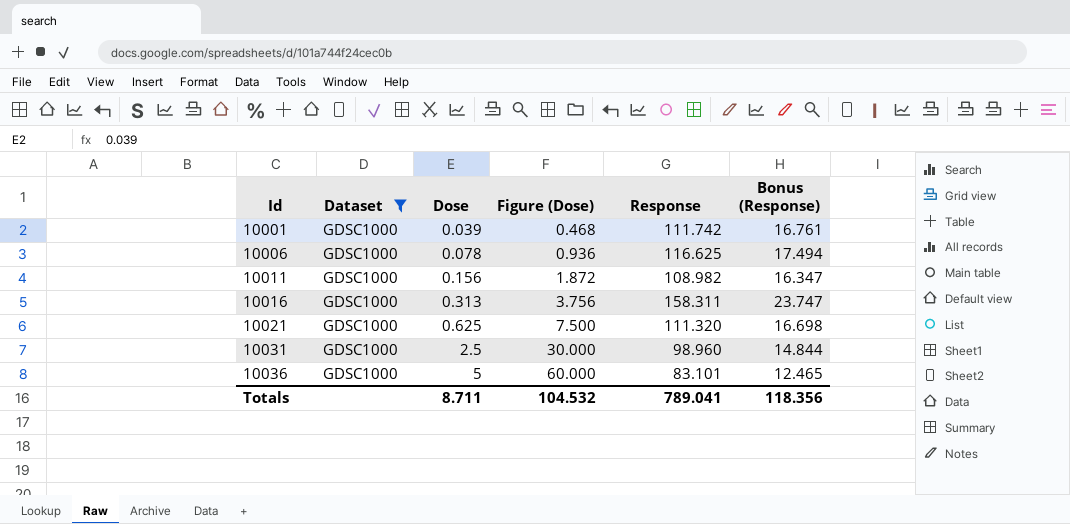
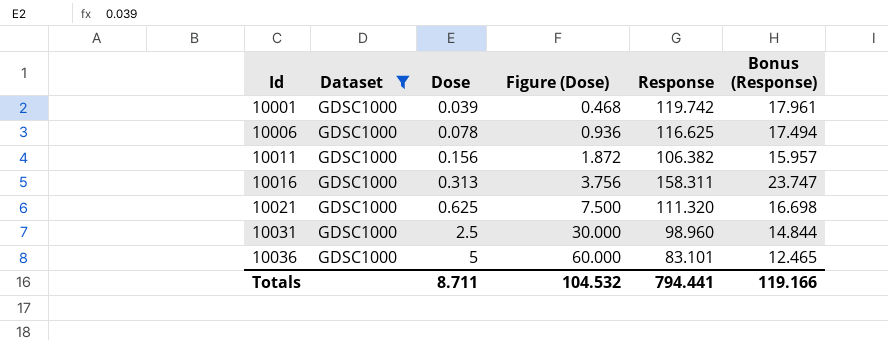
10001 | Response: 111.742 -> 119.742
10001 | Bonus (Response): 16.761 -> 17.961
10011 | Response: 108.982 -> 106.382
10011 | Bonus (Response): 16.347 -> 15.957
Totals | Response: 789.041 -> 794.441
Totals | Bonus (Response): 118.356 -> 119.166

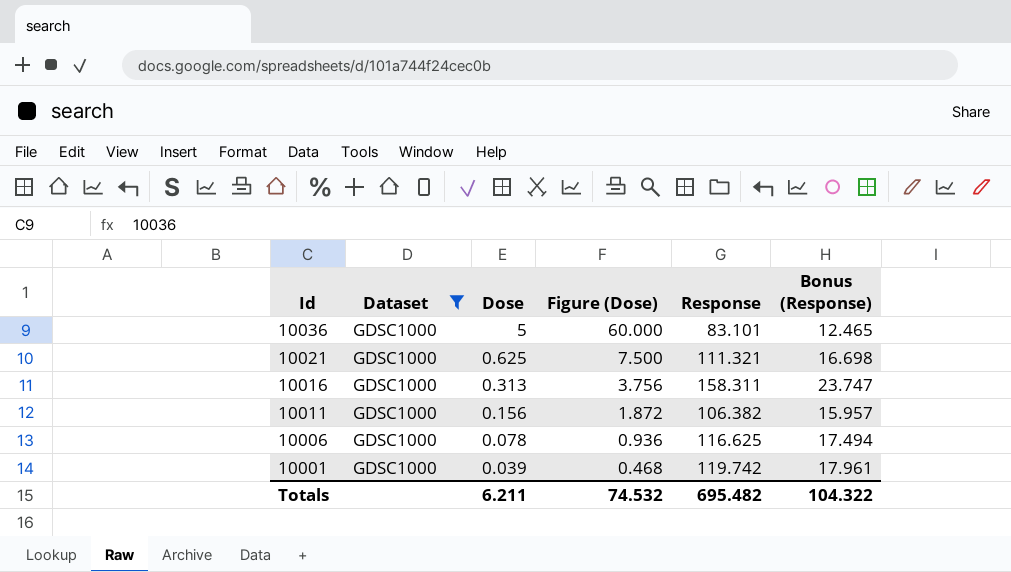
row order: Id ascending -> Id descending
row 10031: GDSC1000 | 2.5 | 30.000 | 98.960 | 14.844 -> none
10021 | Response: 111.320 -> 111.321
Totals | Dose: 8.711 -> 6.211
Totals | Figure (Dose): 104.532 -> 74.532
Totals | Response: 794.441 -> 695.482
Totals | Bonus (Response): 119.166 -> 104.322

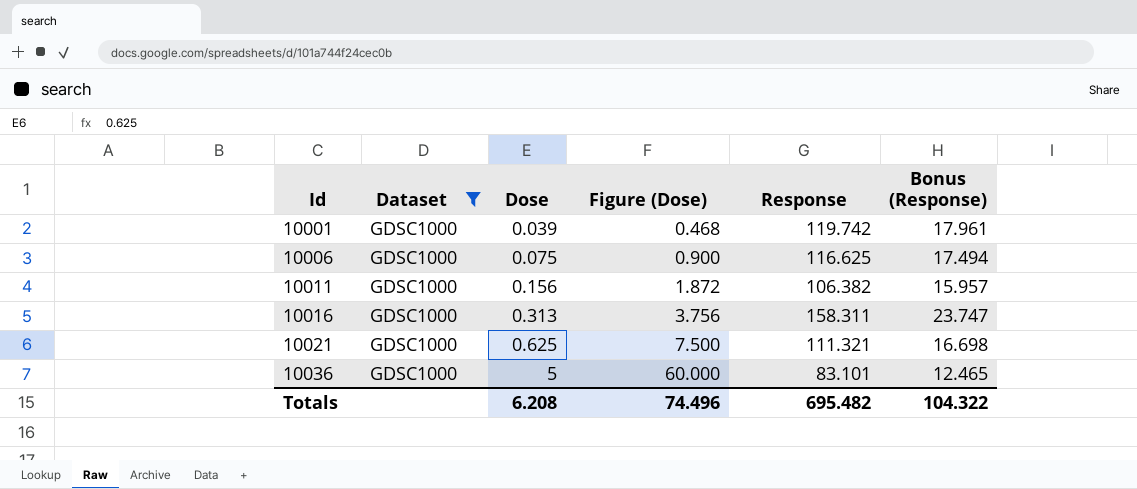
row order: Id descending -> Id ascending
10006 | Dose: 0.078 -> 0.075
10006 | Figure (Dose): 0.936 -> 0.900
Totals | Dose: 6.211 -> 6.208
Totals | Figure (Dose): 74.532 -> 74.496

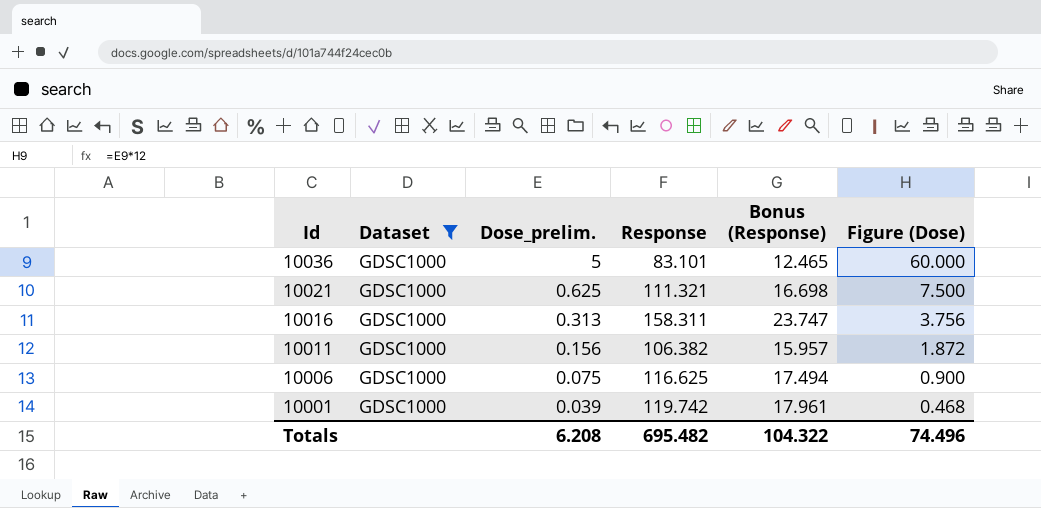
row order: Id ascending -> Id descending
column name: Dose -> Dose_prelim.
column Figure (Dose) | position: 4 -> 6

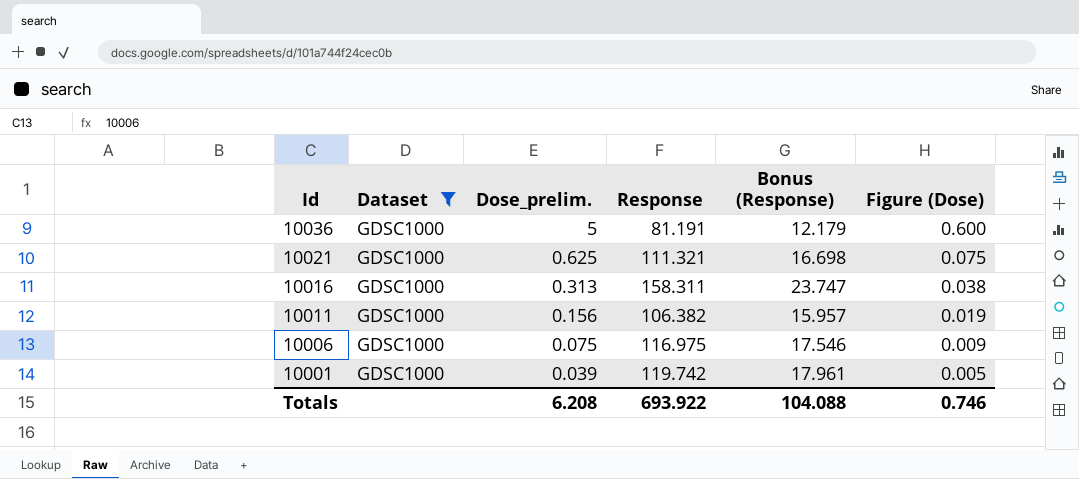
column Figure (Dose) | formula: [Dose_prelim.] * 12 -> [Dose_prelim.] * 0.12
10036 | Response: 83.101 -> 81.191
10036 | Bonus (Response): 12.465 -> 12.179
10006 | Response: 116.625 -> 116.975
10006 | Bonus (Response): 17.494 -> 17.546
Totals | Response: 695.482 -> 693.922
Totals | Bonus (Response): 104.322 -> 104.088
Totals | Figure (Dose): 74.496 -> 0.746

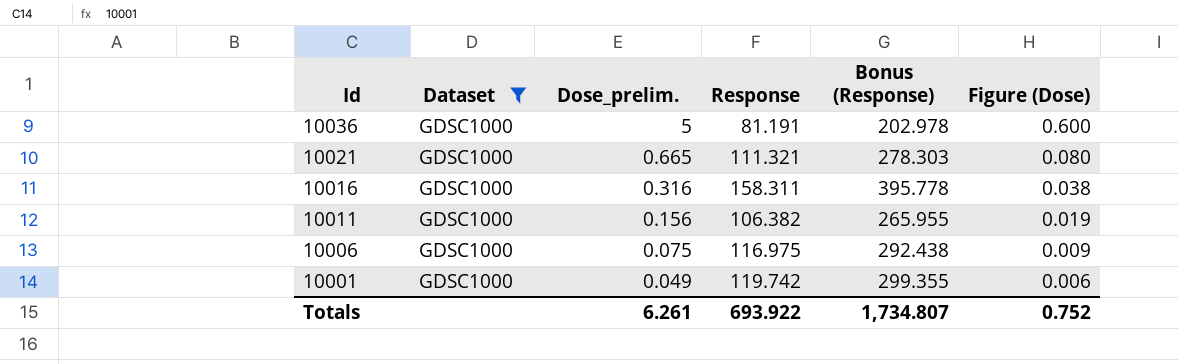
column Bonus (Response) | formula: [Response] * 0.15 -> [Response] * 2.5
10021 | Dose_prelim.: 0.625 -> 0.665
10021 | Figure (Dose): 0.075 -> 0.080
10016 | Dose_prelim.: 0.313 -> 0.316
10001 | Dose_prelim.: 0.039 -> 0.049
10001 | Figure (Dose): 0.005 -> 0.006
Totals | Dose_prelim.: 6.208 -> 6.261
Totals | Bonus (Response): 104.088 -> 1,734.807
Totals | Figure (Dose): 0.746 -> 0.752

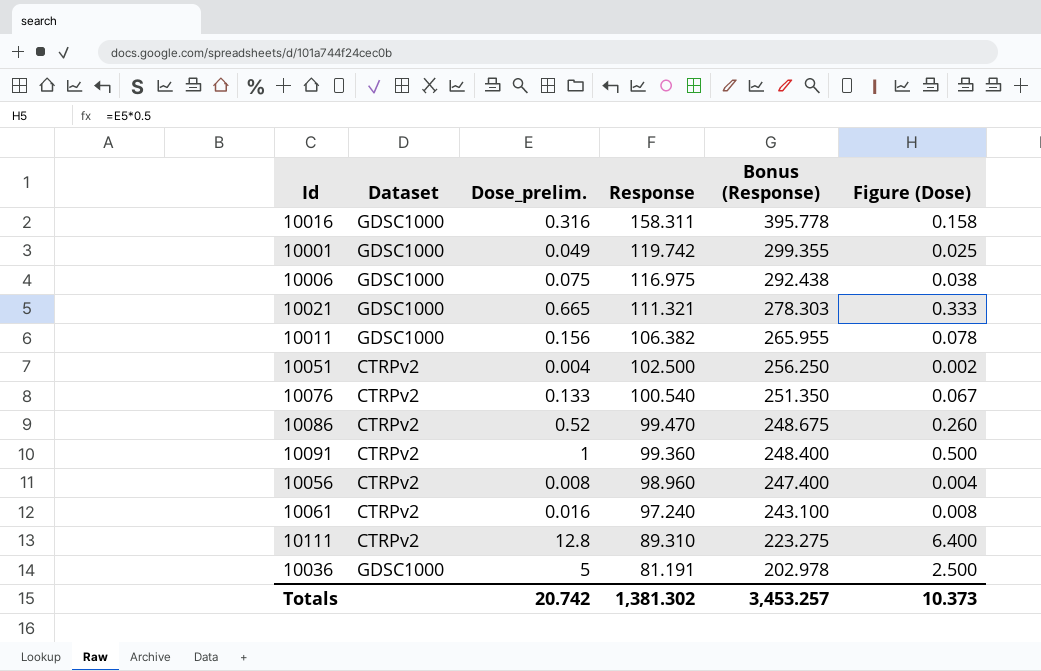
filter: Dataset = GDSC1000 -> none
row order: Id descending -> Response descending
column Figure (Dose) | formula: [Dose_prelim.] * 0.12 -> [Dose_prelim.] * 0.5
Totals | Dose_prelim.: 6.261 -> 20.742
Totals | Response: 693.922 -> 1,381.302
Totals | Bonus (Response): 1,734.807 -> 3,453.257
Totals | Figure (Dose): 0.752 -> 10.373

